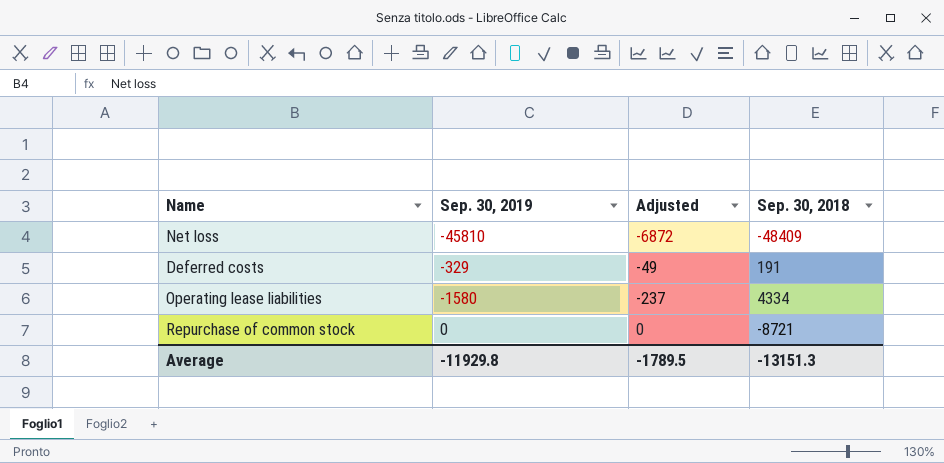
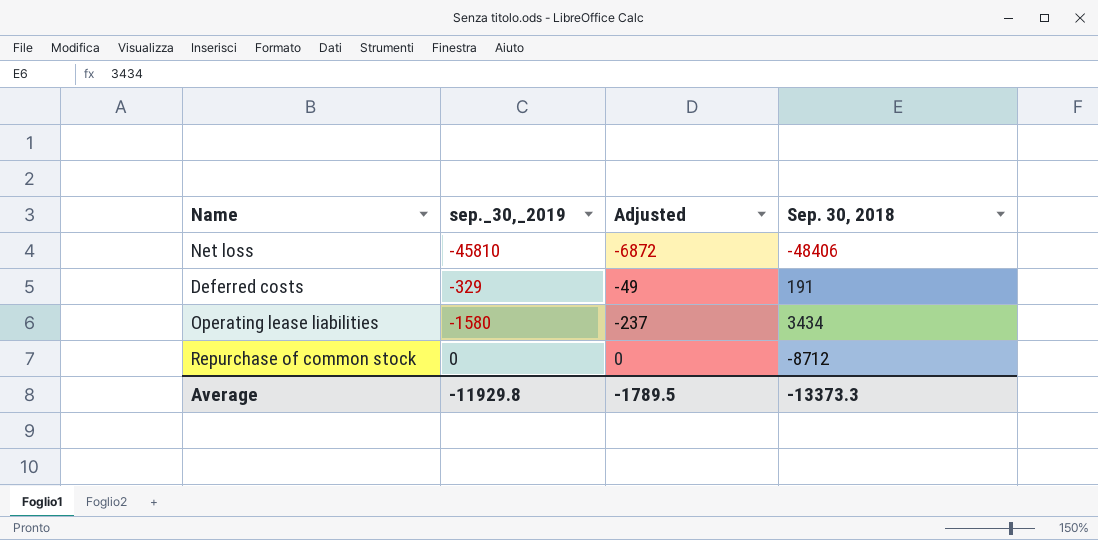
column name: Sep. 30, 2019 -> sep._30,_2019
Net loss | Sep. 30, 2018: -48409 -> -48406
Operating lease liabilities | Sep. 30, 2018: 4334 -> 3434
Repurchase of common stock | Sep. 30, 2018: -8721 -> -8712
Average | Sep. 30, 2018: -13151.3 -> -13373.3

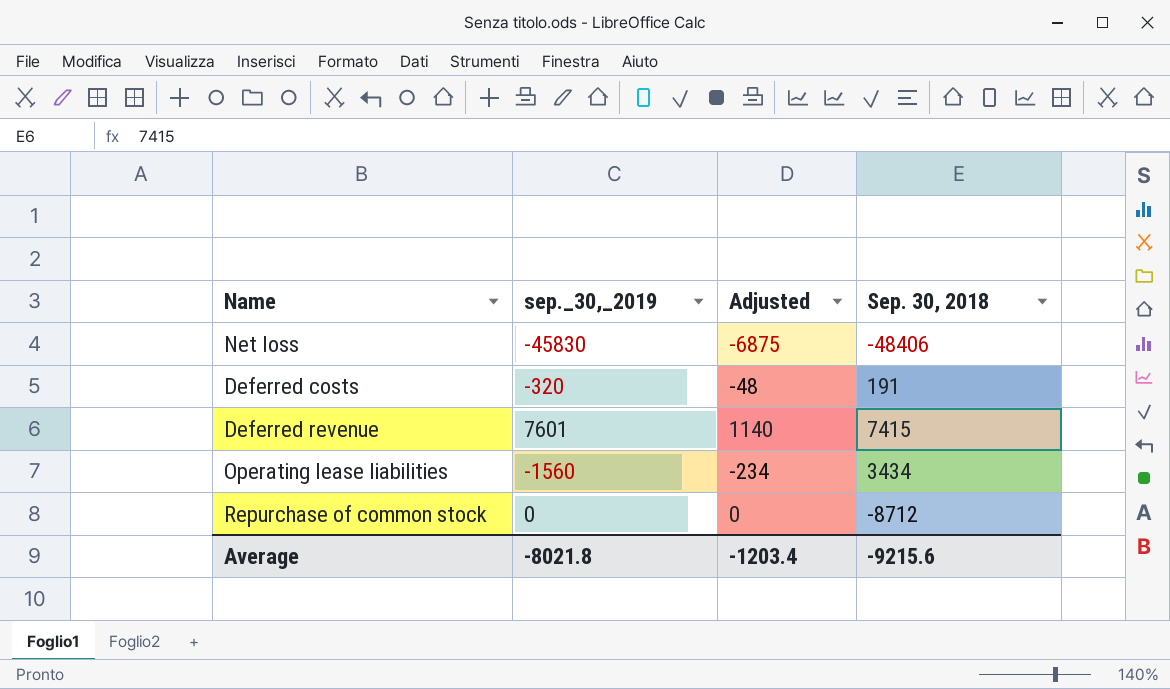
Net loss | sep._30,_2019: -45810 -> -45830
Net loss | Adjusted: -6872 -> -6875
Deferred costs | sep._30,_2019: -329 -> -320
Deferred costs | Adjusted: -49 -> -48
row Deferred revenue: none -> 7601 | 1140 | 7415
Operating lease liabilities | sep._30,_2019: -1580 -> -1560
Operating lease liabilities | Adjusted: -237 -> -234
Average | sep._30,_2019: -11929.8 -> -8021.8
Average | Adjusted: -1789.5 -> -1203.4
Average | Sep. 30, 2018: -13373.3 -> -9215.6

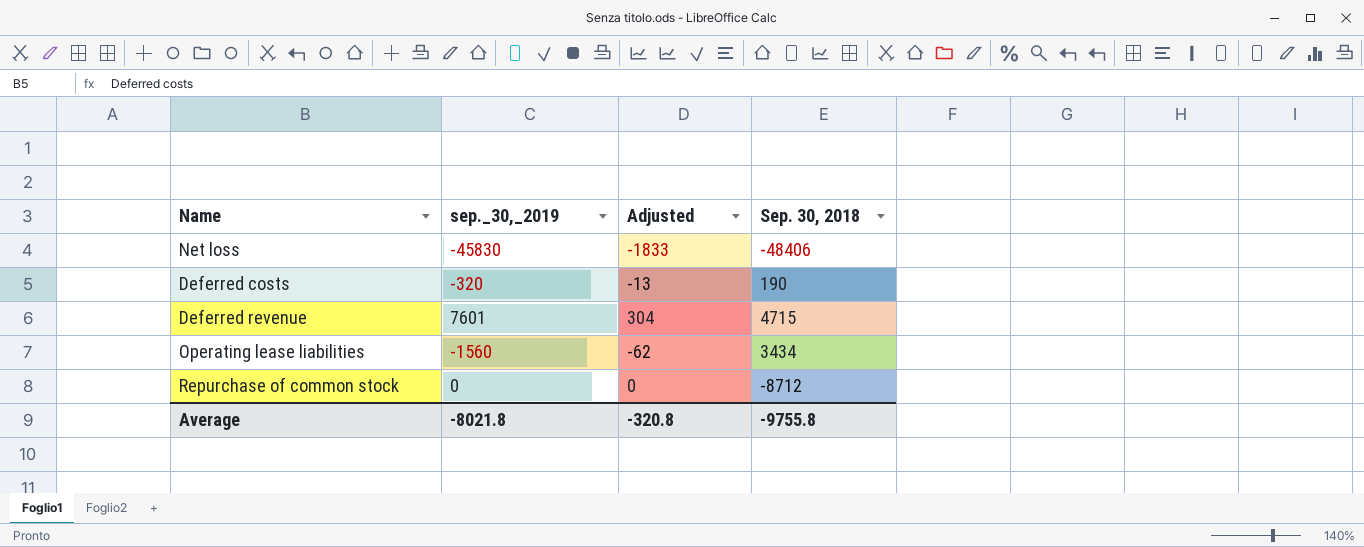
column Adjusted | formula: [sep._30,_2019] * 0.15 -> [sep._30,_2019] * 0.04
Deferred costs | Sep. 30, 2018: 191 -> 190
Deferred revenue | Sep. 30, 2018: 7415 -> 4715
Average | Adjusted: -1203.4 -> -320.8
Average | Sep. 30, 2018: -9215.6 -> -9755.8

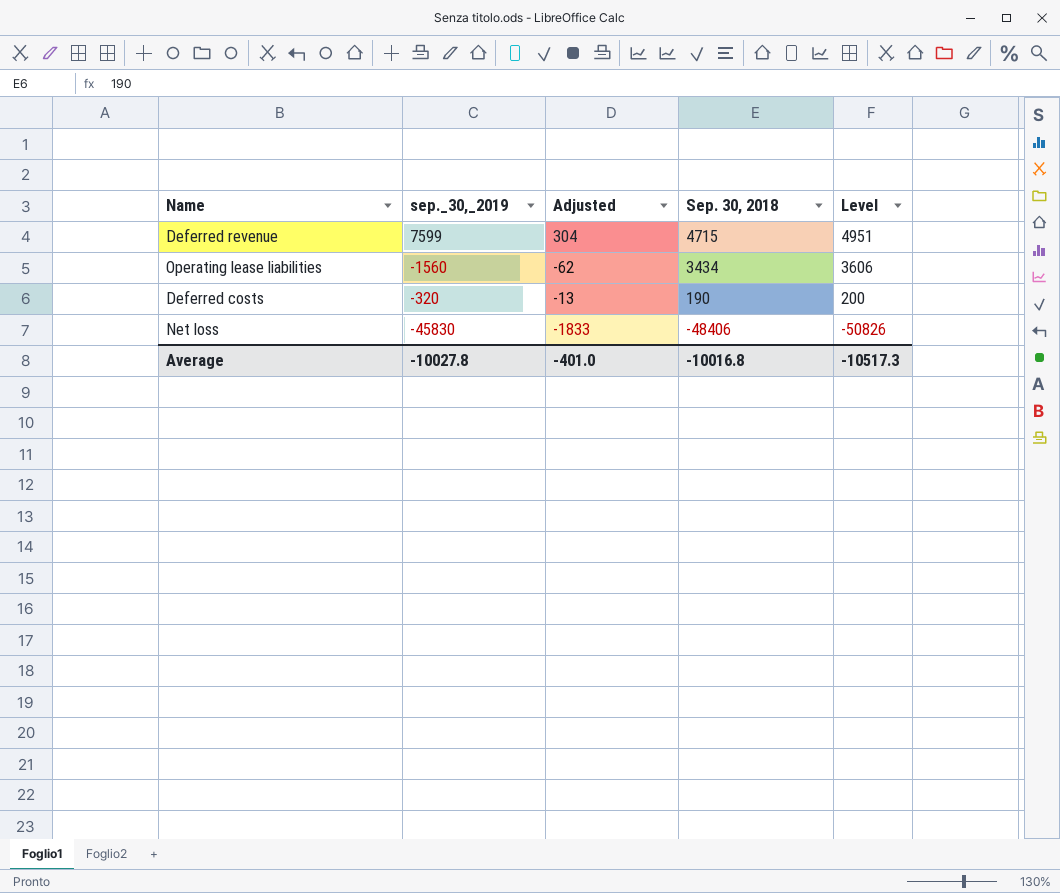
row order: none -> Sep. 30, 2018 descending
column Level | formula: none -> [Sep. 30, 2018] * 1.05
row Repurchase of common stock: 0 | 0 | -8712 -> none
Deferred revenue | sep._30,_2019: 7601 -> 7599
Average | sep._30,_2019: -8021.8 -> -10027.8
Average | Adjusted: -320.8 -> -401.0
Average | Sep. 30, 2018: -9755.8 -> -10016.8

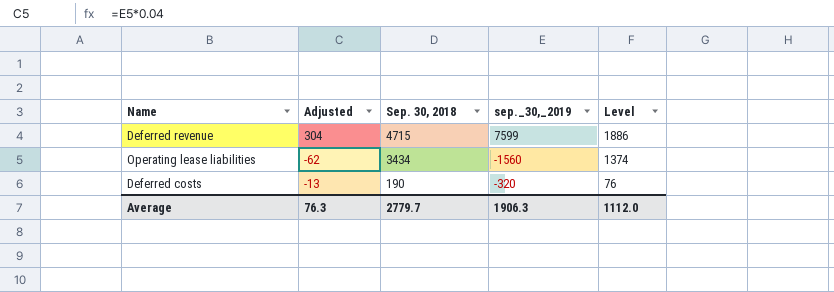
column sep._30,_2019 | position: 2 -> 4
column Level | formula: [Sep. 30, 2018] * 1.05 -> [Sep. 30, 2018] * 0.4
row Net loss: -45830 | -1833 | -48406 | -50826 -> none
Average | Adjusted: -401.0 -> 76.3
Average | Sep. 30, 2018: -10016.8 -> 2779.7
Average | sep._30,_2019: -10027.8 -> 1906.3
Average | Level: -10517.3 -> 1112.0

